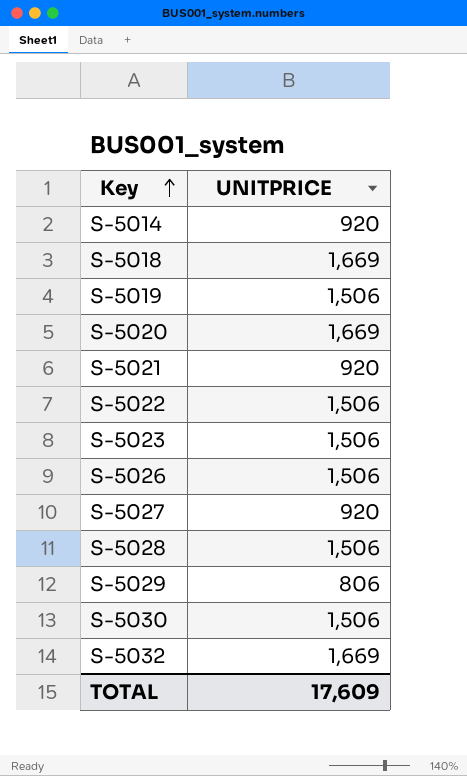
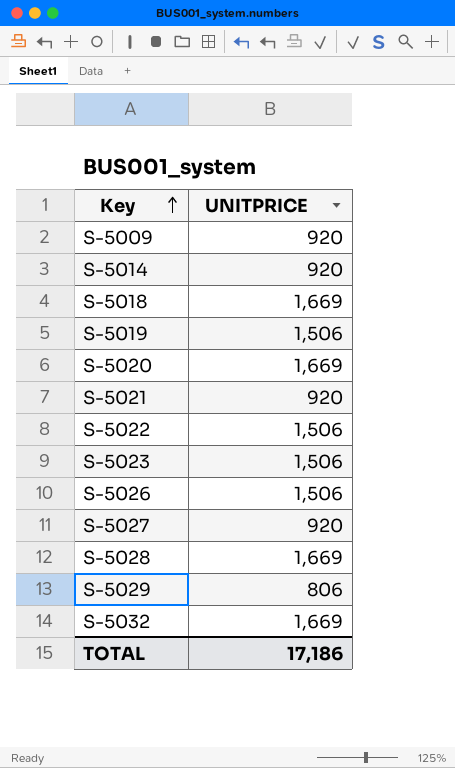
row S-5030: 1,506 -> none
row S-5009: none -> 920
S-5028 | UNITPRICE: 1,506 -> 1,669
TOTAL | UNITPRICE: 17,609 -> 17,186

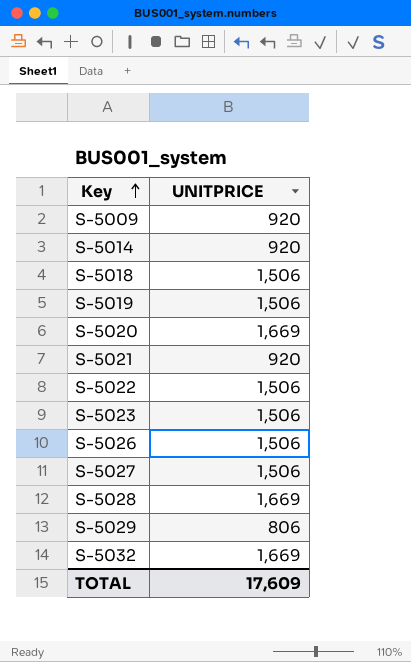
S-5018 | UNITPRICE: 1,669 -> 1,506
S-5027 | UNITPRICE: 920 -> 1,506
TOTAL | UNITPRICE: 17,186 -> 17,609

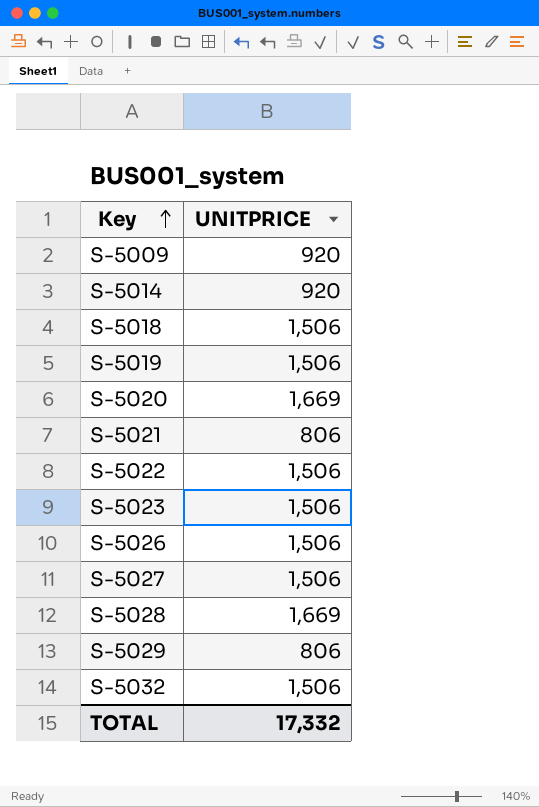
S-5021 | UNITPRICE: 920 -> 806
S-5032 | UNITPRICE: 1,669 -> 1,506
TOTAL | UNITPRICE: 17,609 -> 17,332

